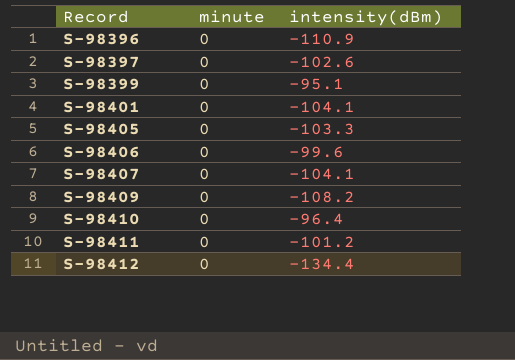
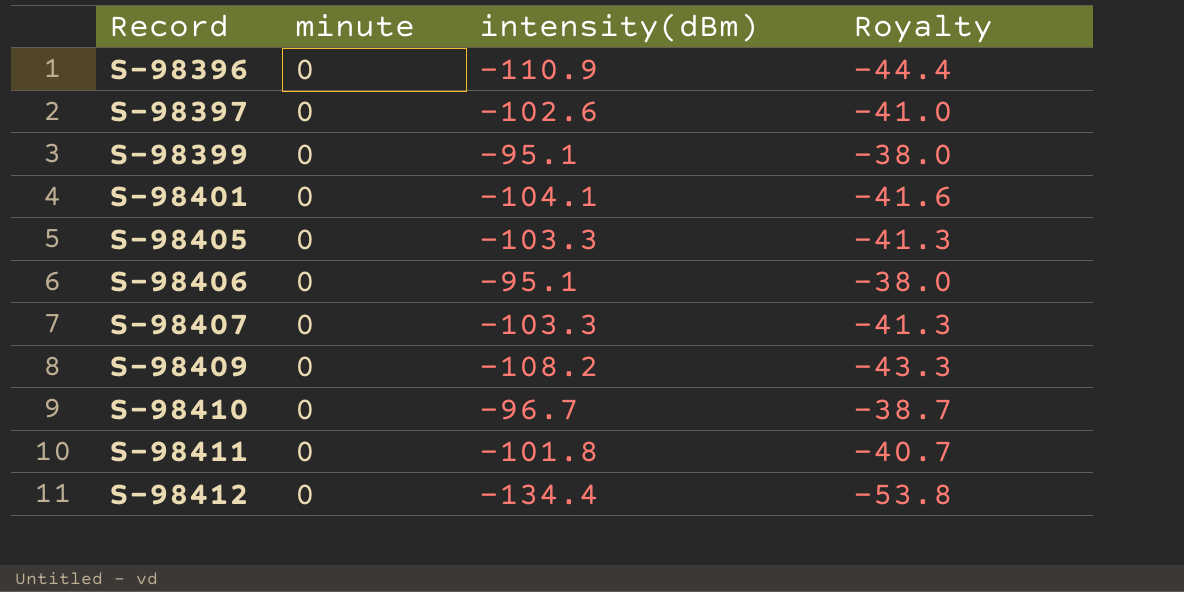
column Royalty | formula: none -> [intensity(dBm)] * 0.4
S-98406 | intensity(dBm): -99.6 -> -95.1
S-98407 | intensity(dBm): -104.1 -> -103.3
S-98410 | intensity(dBm): -96.4 -> -96.7
S-98411 | intensity(dBm): -101.2 -> -101.8

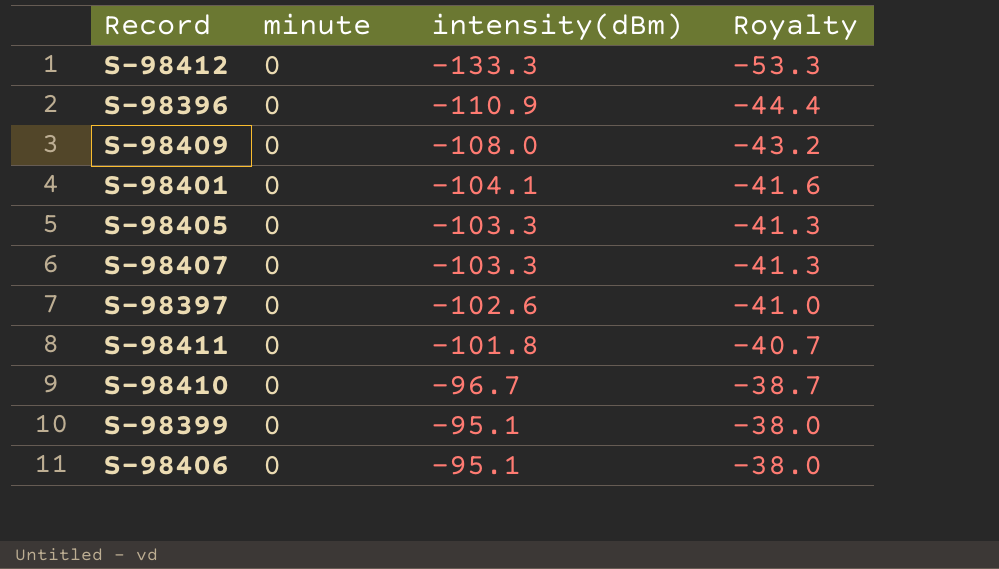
row order: Record ascending -> intensity(dBm) ascending
S-98412 | intensity(dBm): -134.4 -> -133.3
S-98412 | Royalty: -53.8 -> -53.3
S-98409 | intensity(dBm): -108.2 -> -108.0
S-98409 | Royalty: -43.3 -> -43.2

